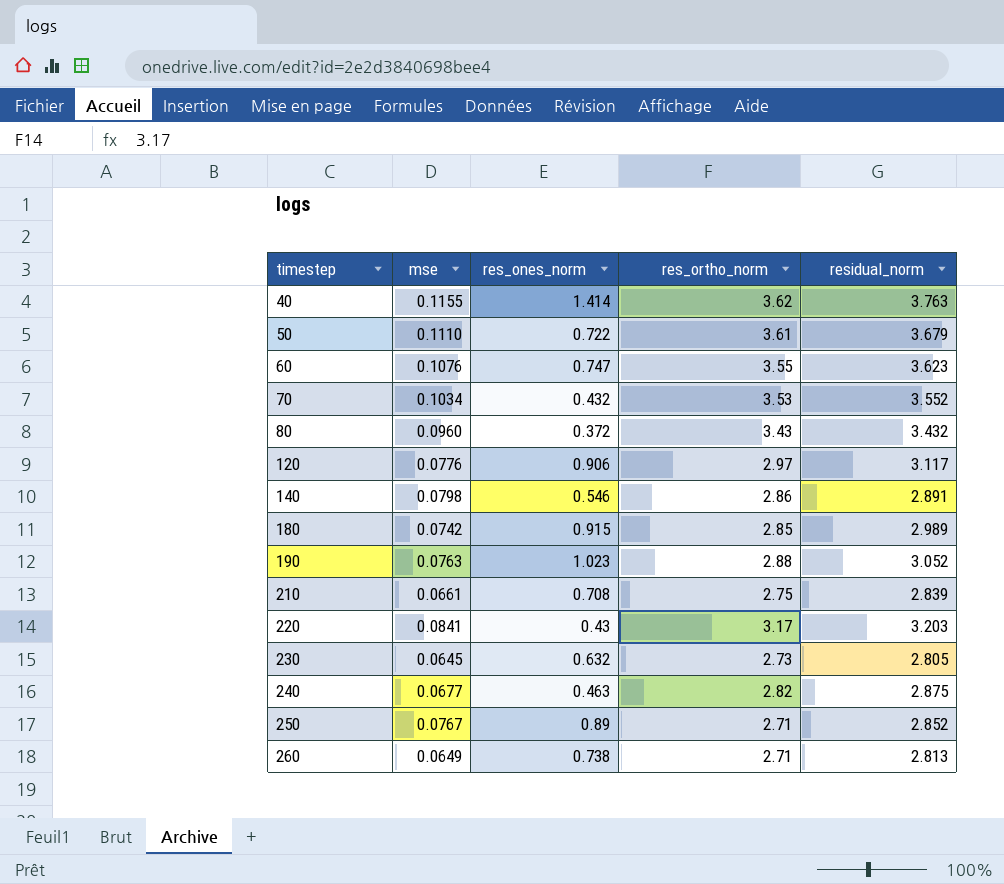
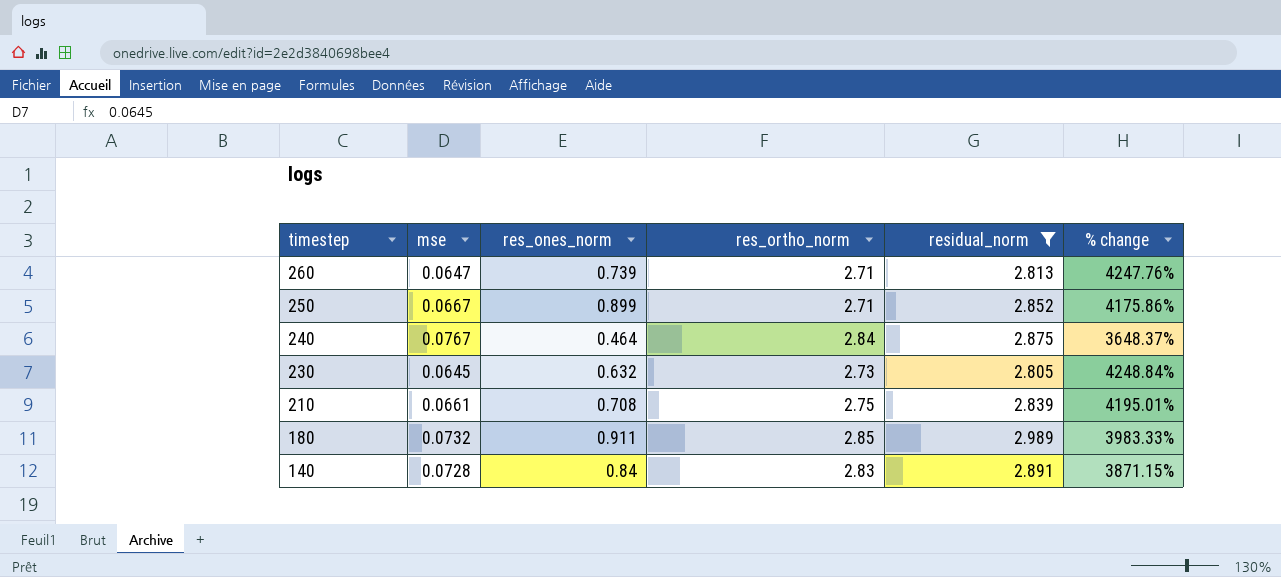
filter: none -> residual_norm <= 2.989
row order: timestep ascending -> timestep descending
column % change | formula: none -> ([residual_norm] - [mse]) / [mse]
260 | mse: 0.0649 -> 0.0647
260 | res_ones_norm: 0.738 -> 0.739
250 | mse: 0.0767 -> 0.0667
250 | res_ones_norm: 0.89 -> 0.899
240 | mse: 0.0677 -> 0.0767
240 | res_ones_norm: 0.463 -> 0.464
240 | res_ortho_norm: 2.82 -> 2.84
180 | mse: 0.0742 -> 0.0732
180 | res_ones_norm: 0.915 -> 0.911
140 | mse: 0.0798 -> 0.0728
140 | res_ones_norm: 0.546 -> 0.84
140 | res_ortho_norm: 2.86 -> 2.83

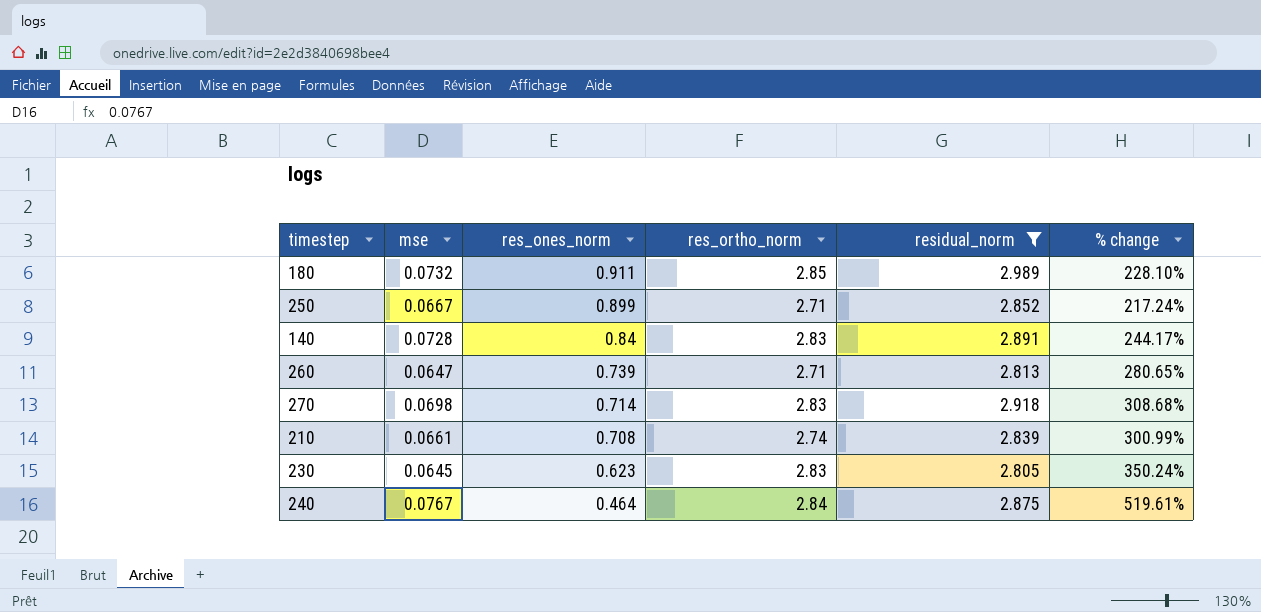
row order: timestep descending -> res_ones_norm descending
column % change | formula: ([residual_norm] - [mse]) / [mse] -> ([residual_norm] - [res_ones_norm]) / [res_ones_norm]
row 270: none -> 0.0698 | 0.714 | 2.83 | 2.918 | 308.68%
210 | res_ortho_norm: 2.75 -> 2.74
230 | res_ones_norm: 0.632 -> 0.623
230 | res_ortho_norm: 2.73 -> 2.83

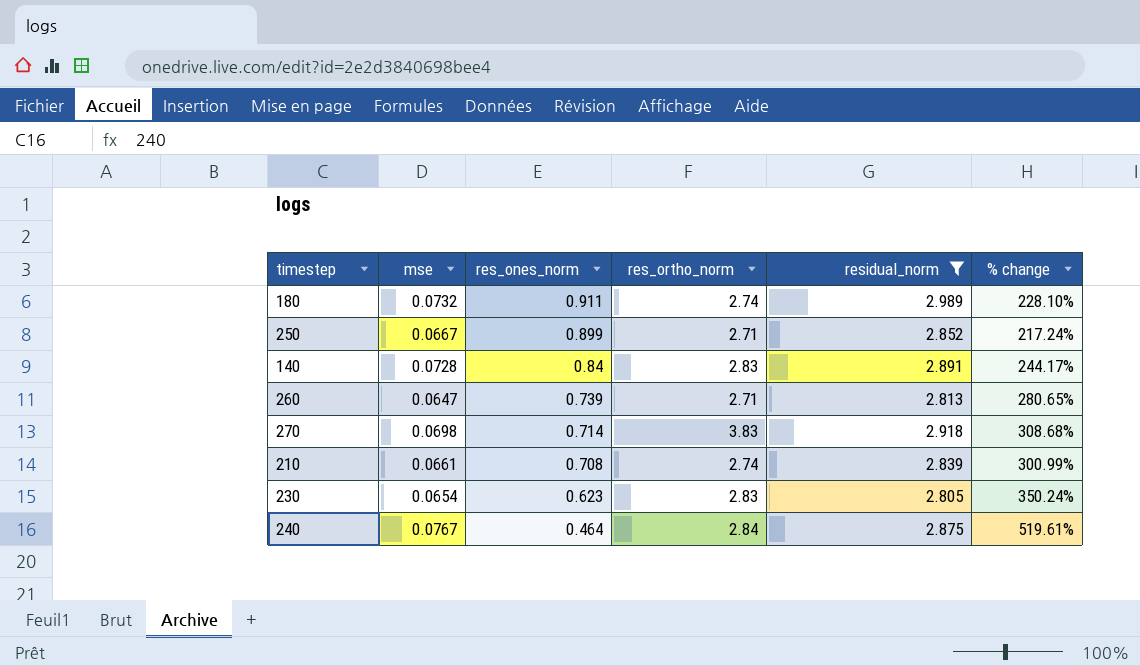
180 | res_ortho_norm: 2.85 -> 2.74
270 | res_ortho_norm: 2.83 -> 3.83
230 | mse: 0.0645 -> 0.0654

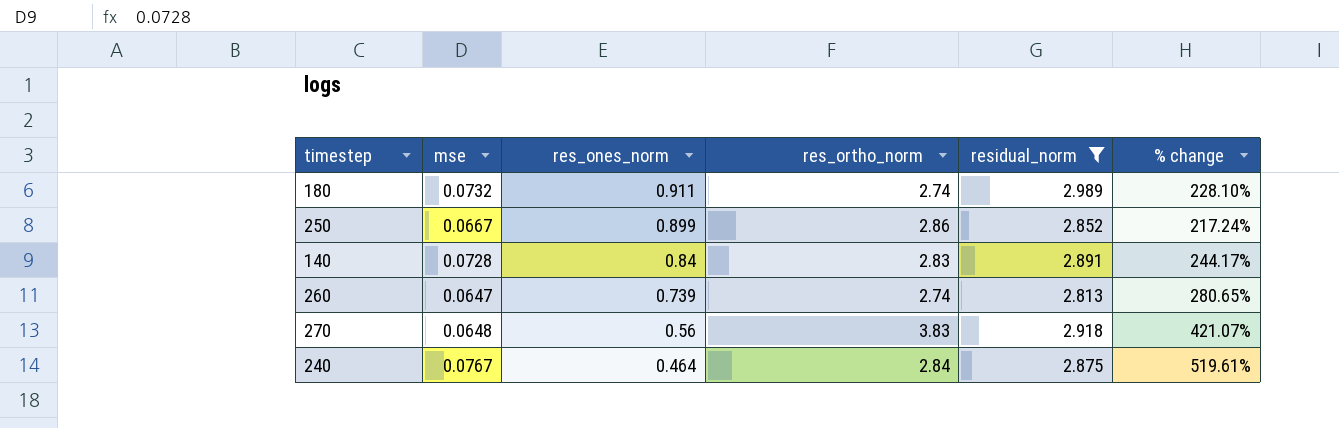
row 210: 0.0661 | 0.708 | 2.74 | 2.839 | 300.99% -> none
row 230: 0.0654 | 0.623 | 2.83 | 2.805 | 350.24% -> none
250 | res_ortho_norm: 2.71 -> 2.86
260 | res_ortho_norm: 2.71 -> 2.74
270 | mse: 0.0698 -> 0.0648
270 | res_ones_norm: 0.714 -> 0.56
270 | % change: 308.68% -> 421.07%

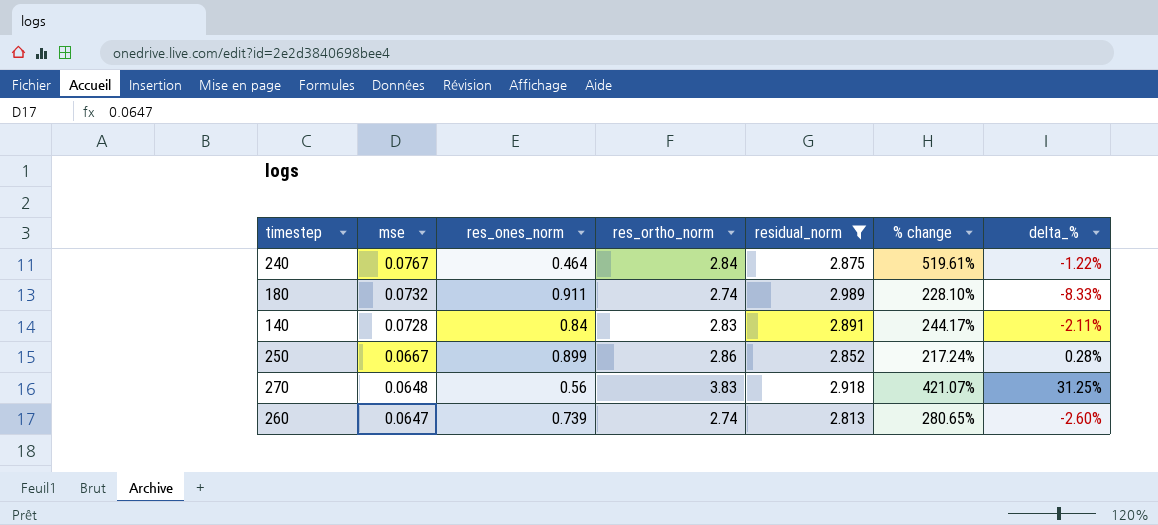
row order: res_ones_norm descending -> mse descending
column delta_% | formula: none -> ([res_ortho_norm] - [residual_norm]) / [residual_norm]

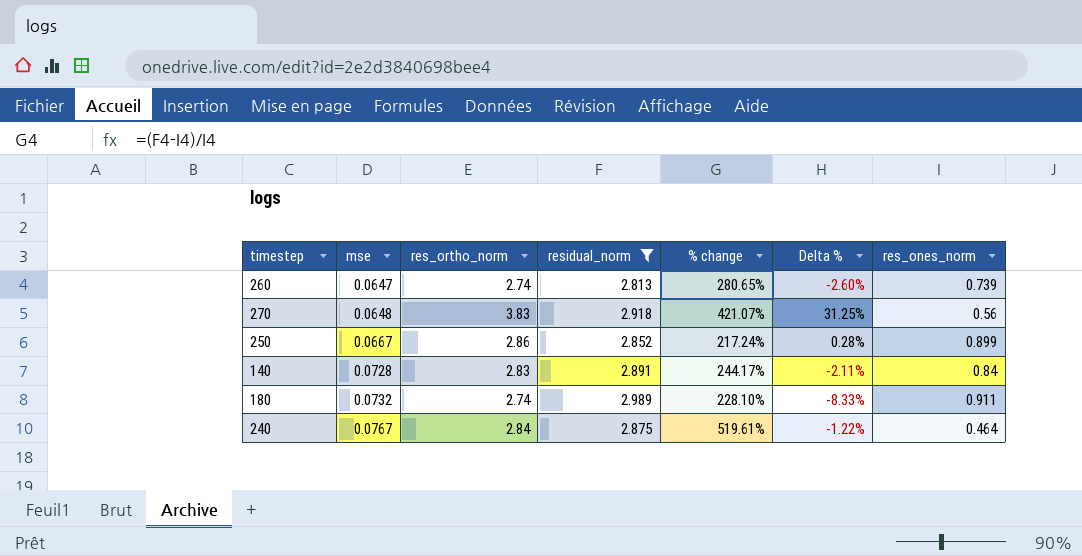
row order: mse descending -> mse ascending
column name: delta_% -> Delta %
column res_ones_norm | position: 3 -> 7

